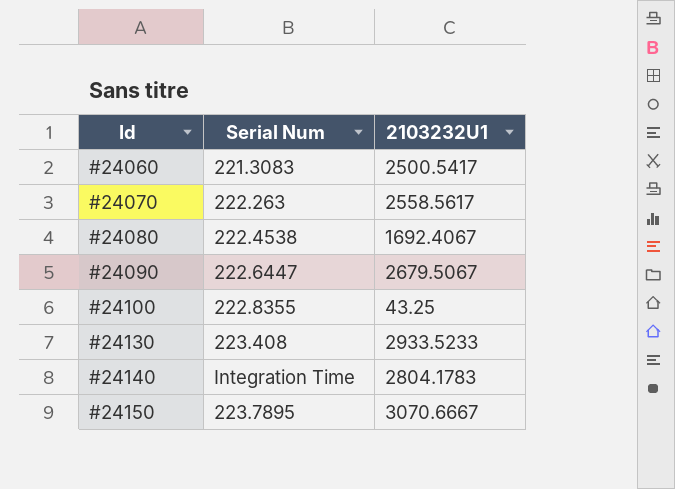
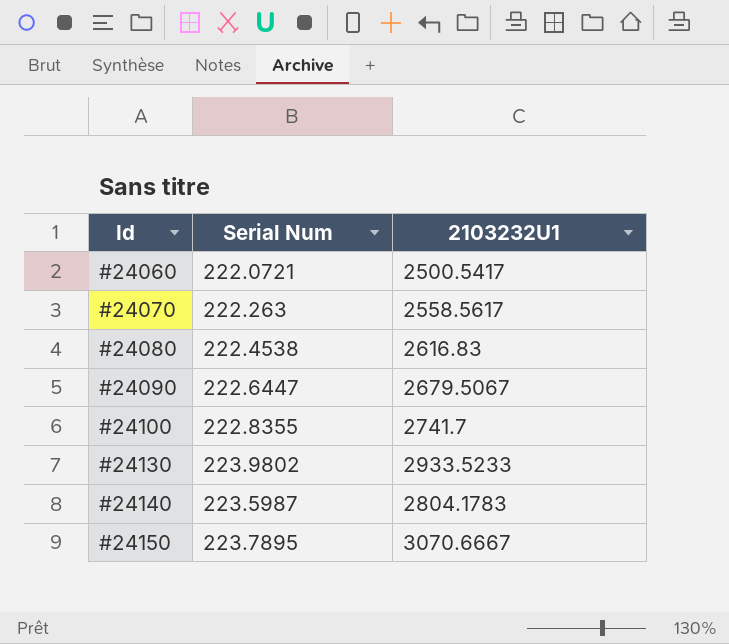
#24060 | Serial Num: 221.3083 -> 222.0721
#24080 | 2103232U1: 1692.4067 -> 2616.83
#24100 | 2103232U1: 43.25 -> 2741.7
#24130 | Serial Num: 223.408 -> 223.9802
#24140 | Serial Num: Integration Time -> 223.5987

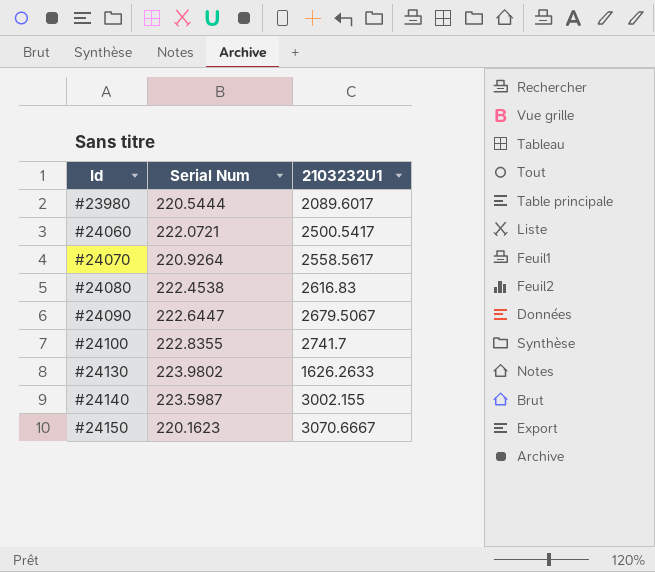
row #23980: none -> 220.5444 | 2089.6017
#24070 | Serial Num: 222.263 -> 220.9264
#24130 | 2103232U1: 2933.5233 -> 1626.2633
#24140 | 2103232U1: 2804.1783 -> 3002.155
#24150 | Serial Num: 223.7895 -> 220.1623

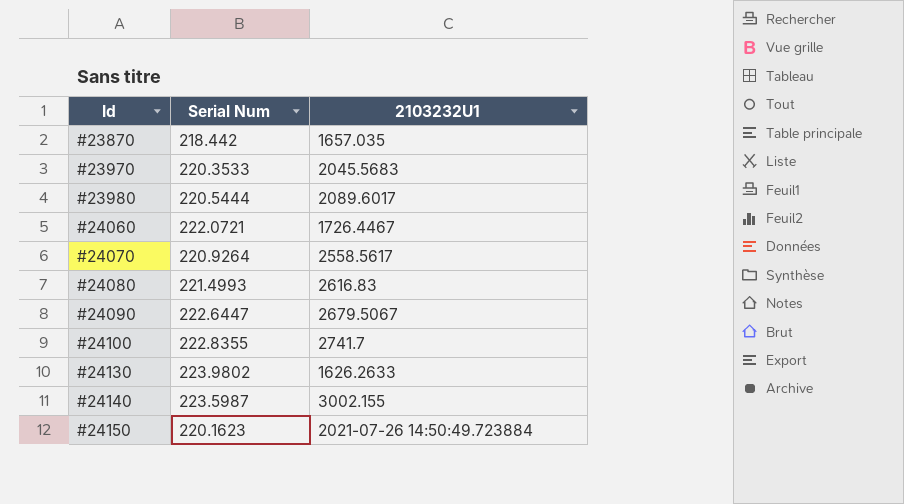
row #23870: none -> 218.442 | 1657.035
row #23970: none -> 220.3533 | 2045.5683
#24060 | 2103232U1: 2500.5417 -> 1726.4467
#24080 | Serial Num: 222.4538 -> 221.4993
#24150 | 2103232U1: 3070.6667 -> 2021-07-26 14:50:49.723884

